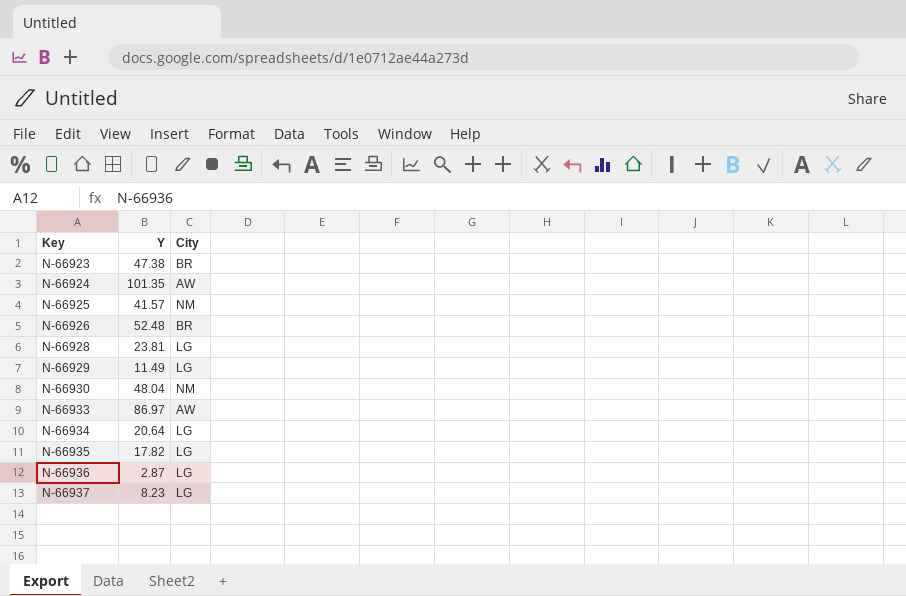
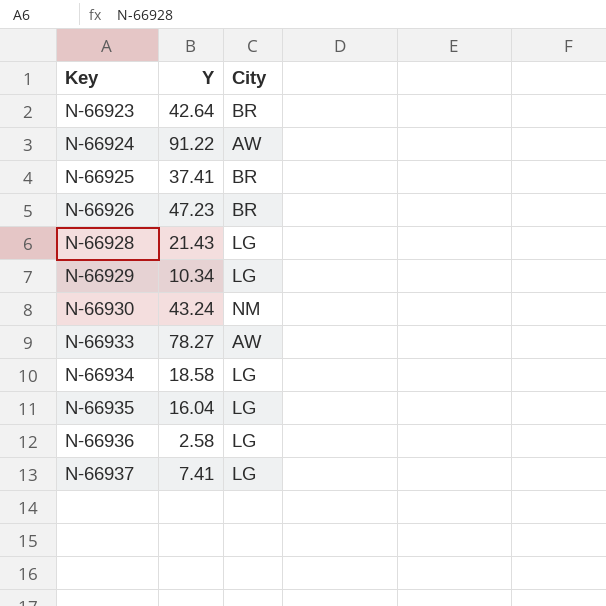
N-66923 | Y: 47.38 -> 42.64
N-66924 | Y: 101.35 -> 91.22
N-66925 | Y: 41.57 -> 37.41
N-66925 | City: NM -> BR
N-66926 | Y: 52.48 -> 47.23
N-66928 | Y: 23.81 -> 21.43
N-66929 | Y: 11.49 -> 10.34
N-66930 | Y: 48.04 -> 43.24
N-66933 | Y: 86.97 -> 78.27
N-66934 | Y: 20.64 -> 18.58
N-66935 | Y: 17.82 -> 16.04
N-66936 | Y: 2.87 -> 2.58
N-66937 | Y: 8.23 -> 7.41

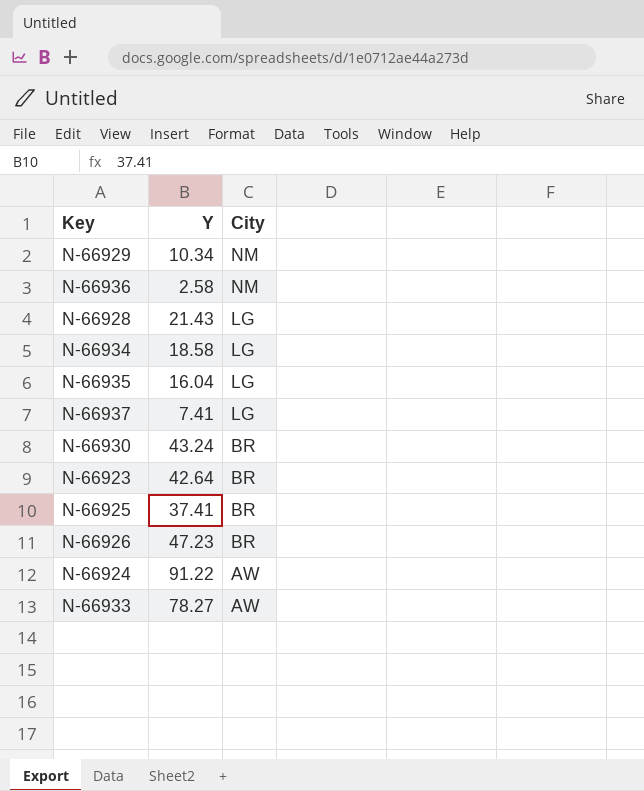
row order: Key ascending -> City descending
N-66929 | City: LG -> NM
N-66936 | City: LG -> NM
N-66930 | City: NM -> BR

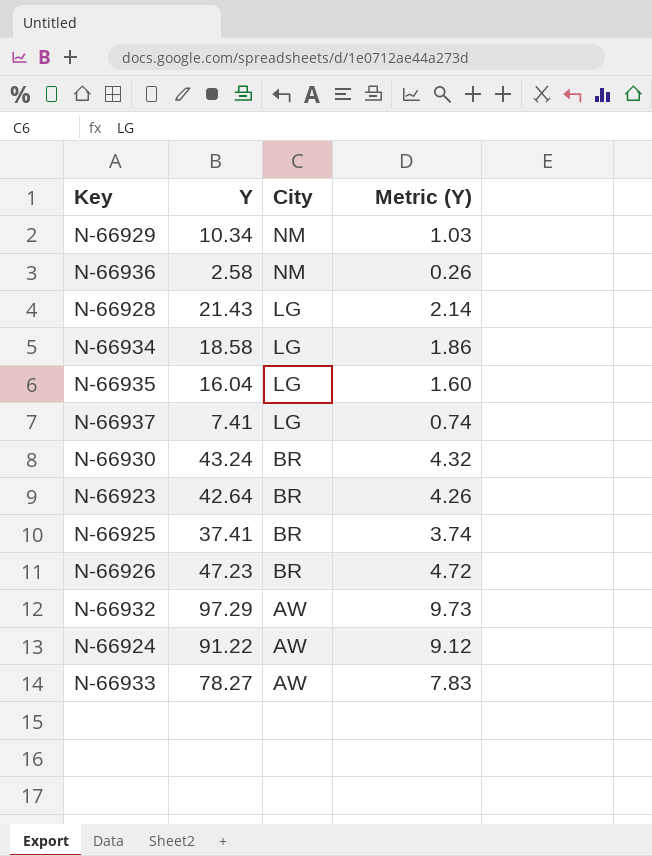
column Metric (Y) | formula: none -> [Y] * 0.1
row N-66932: none -> 97.29 | AW | 9.73

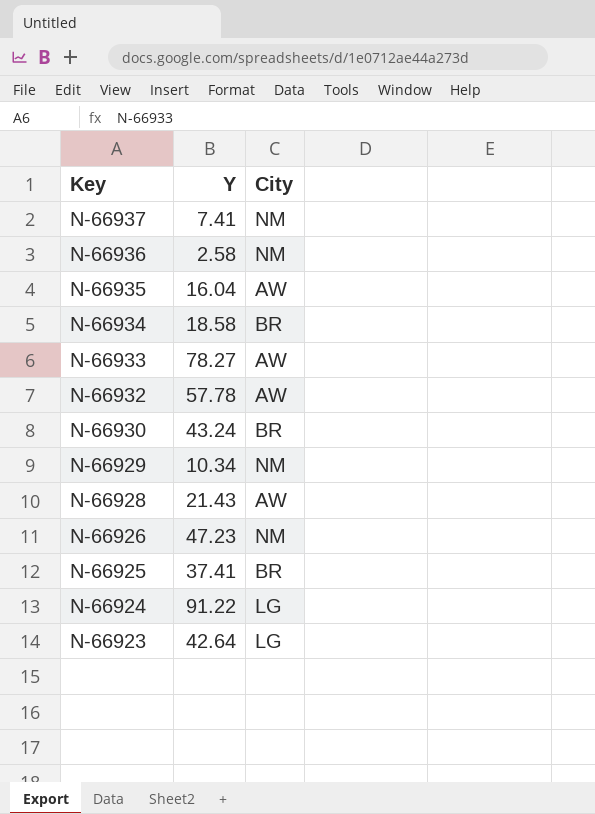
row order: City descending -> Key descending
column Metric (Y) | formula: [Y] * 0.1 -> none
N-66937 | City: LG -> NM
N-66935 | City: LG -> AW
N-66934 | City: LG -> BR
N-66932 | Y: 97.29 -> 57.78
N-66928 | City: LG -> AW
N-66926 | City: BR -> NM
N-66924 | City: AW -> LG
N-66923 | City: BR -> LG

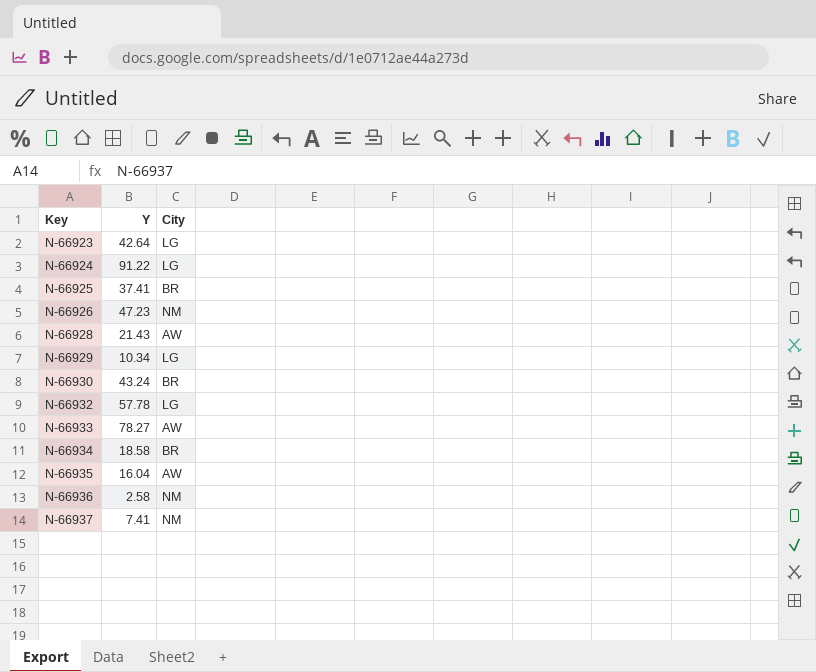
row order: Key descending -> Key ascending
N-66929 | City: NM -> LG
N-66932 | City: AW -> LG

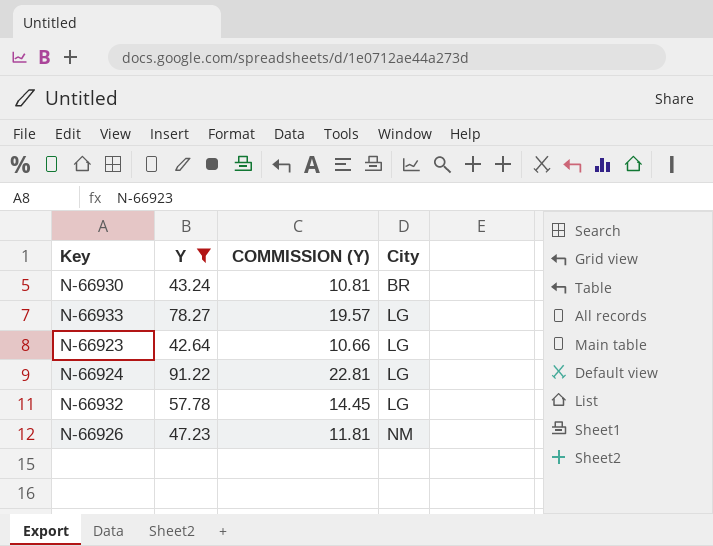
filter: none -> Y >= 42.64
row order: Key ascending -> City ascending
column COMMISSION (Y) | formula: none -> [Y] * 0.25
N-66933 | City: AW -> LG

